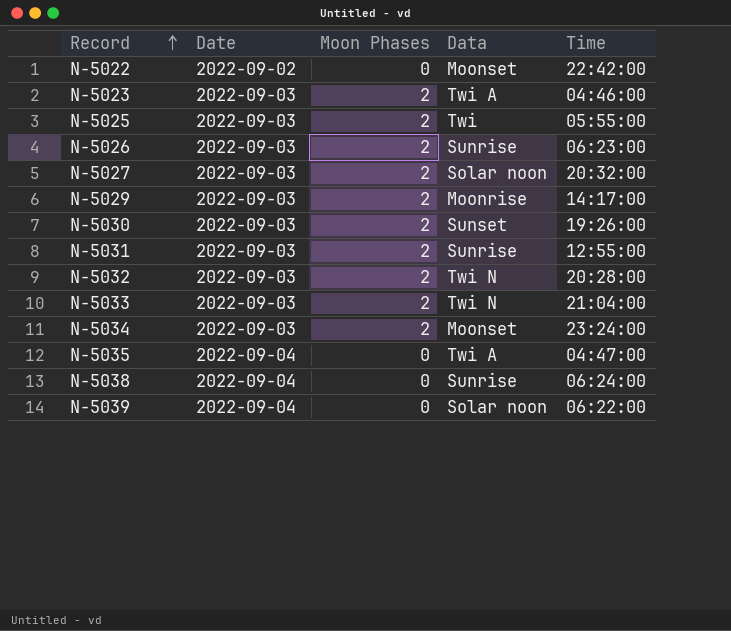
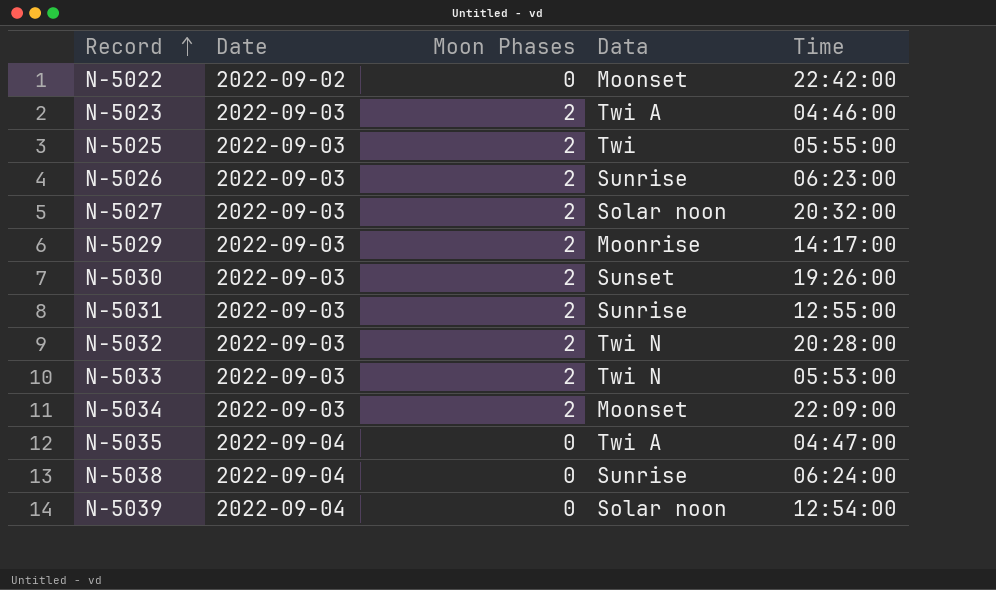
N-5033 | Time: 21:04:00 -> 05:53:00
N-5034 | Time: 23:24:00 -> 22:09:00
N-5039 | Time: 06:22:00 -> 12:54:00

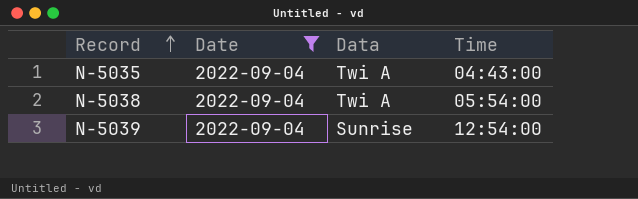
filter: none -> Date = 2022-09-04
column Moon Phases | position: 3 -> none
N-5035 | Time: 04:47:00 -> 04:43:00
N-5038 | Data: Sunrise -> Twi A
N-5038 | Time: 06:24:00 -> 05:54:00
N-5039 | Data: Solar noon -> Sunrise

